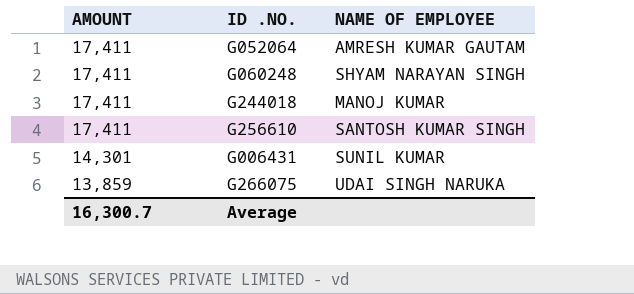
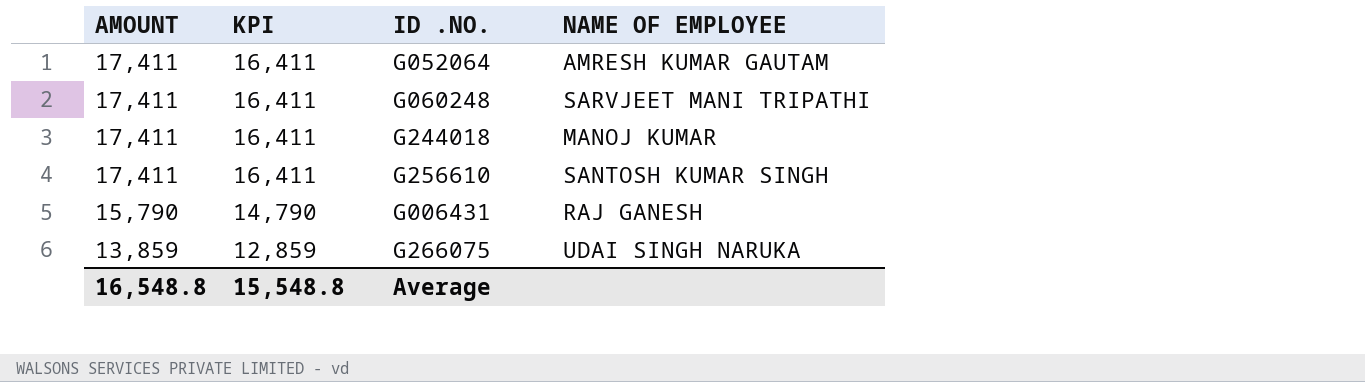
column KPI | formula: none -> [AMOUNT] - 1000
G060248 | NAME OF EMPLOYEE: SHYAM NARAYAN SINGH -> SARVJEET MANI TRIPATHI
G006431 | AMOUNT: 14,301 -> 15,790
G006431 | NAME OF EMPLOYEE: SUNIL KUMAR -> RAJ GANESH
Average | AMOUNT: 16,300.7 -> 16,548.8

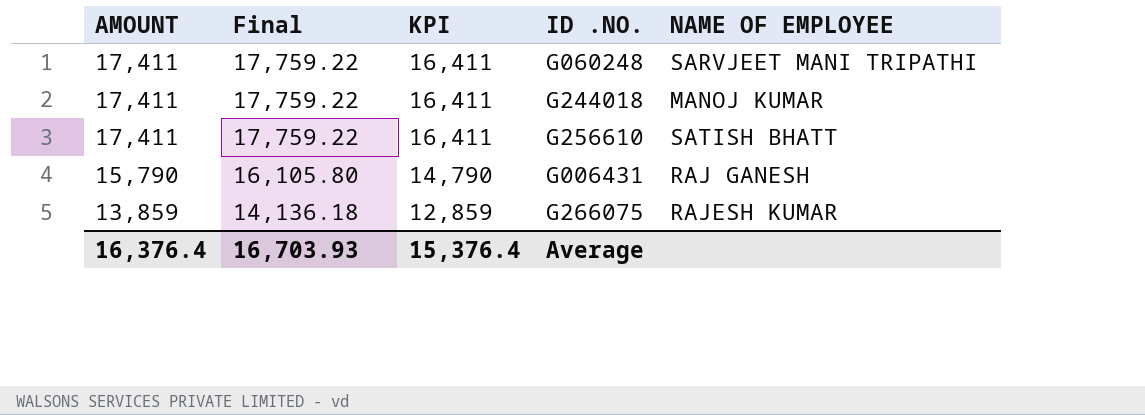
column Final | formula: none -> [AMOUNT] * 1.02
row G052064: 17,411 | 16,411 | AMRESH KUMAR GAUTAM -> none
G256610 | NAME OF EMPLOYEE: SANTOSH KUMAR SINGH -> SATISH BHATT
G266075 | NAME OF EMPLOYEE: UDAI SINGH NARUKA -> RAJESH KUMAR
Average | AMOUNT: 16,548.8 -> 16,376.4
Average | KPI: 15,548.8 -> 15,376.4

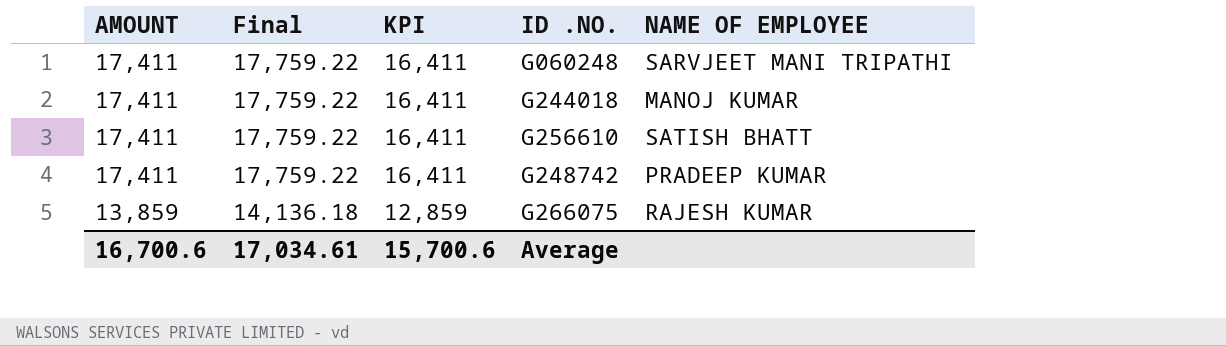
row G006431: 15,790 | 16,105.80 | 14,790 | RAJ GANESH -> none
row G248742: none -> 17,411 | 17,759.22 | 16,411 | PRADEEP KUMAR
Average | AMOUNT: 16,376.4 -> 16,700.6
Average | Final: 16,703.93 -> 17,034.61
Average | KPI: 15,376.4 -> 15,700.6

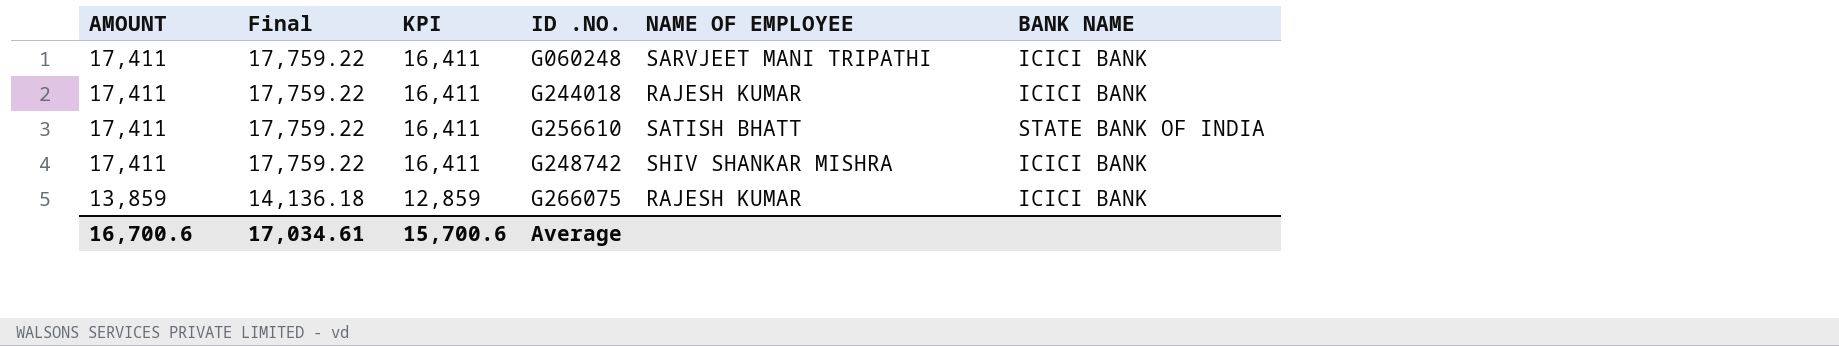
column BANK NAME | position: none -> 6
G244018 | NAME OF EMPLOYEE: MANOJ KUMAR -> RAJESH KUMAR
G248742 | NAME OF EMPLOYEE: PRADEEP KUMAR -> SHIV SHANKAR MISHRA

